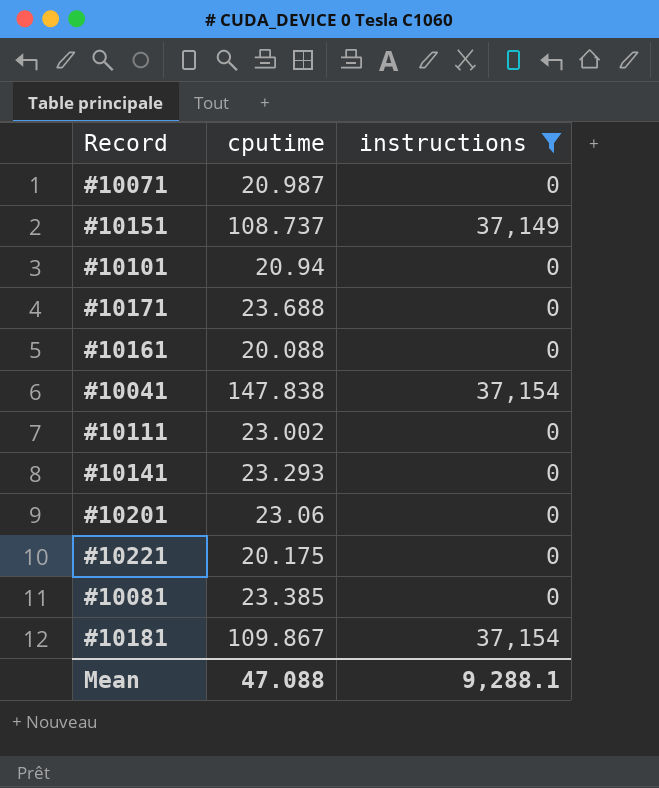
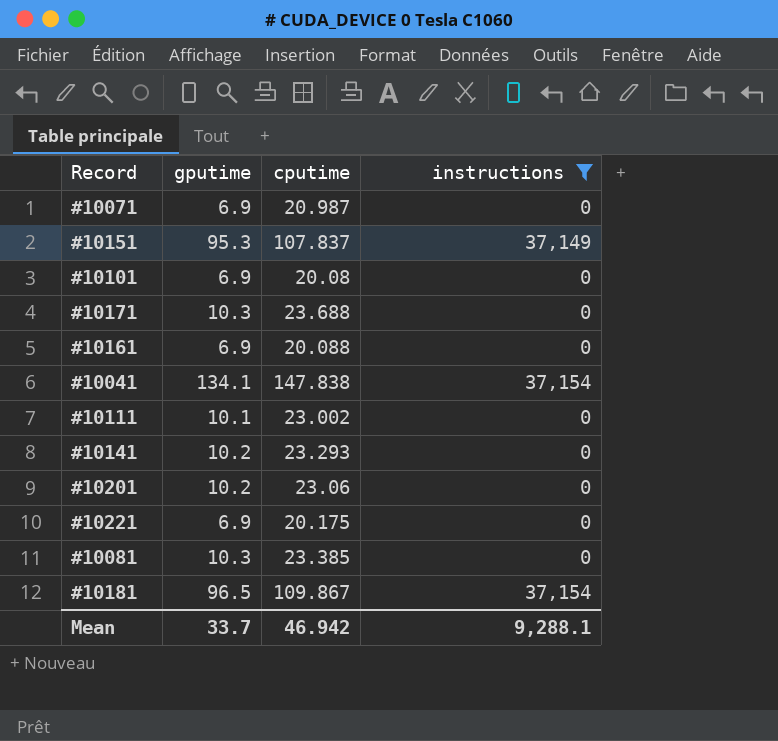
column gputime | position: none -> 2
#10151 | cputime: 108.737 -> 107.837
#10101 | cputime: 20.94 -> 20.08
Mean | cputime: 47.088 -> 46.942

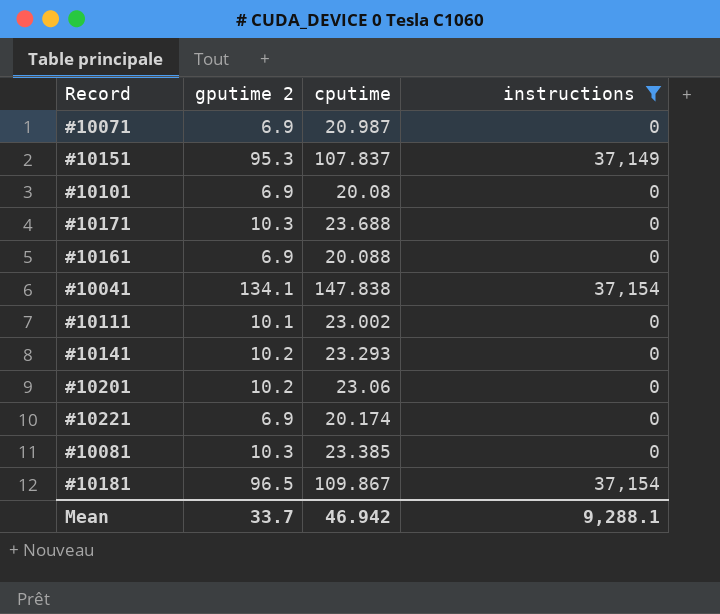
column name: gputime -> gputime 2
#10221 | cputime: 20.175 -> 20.174

